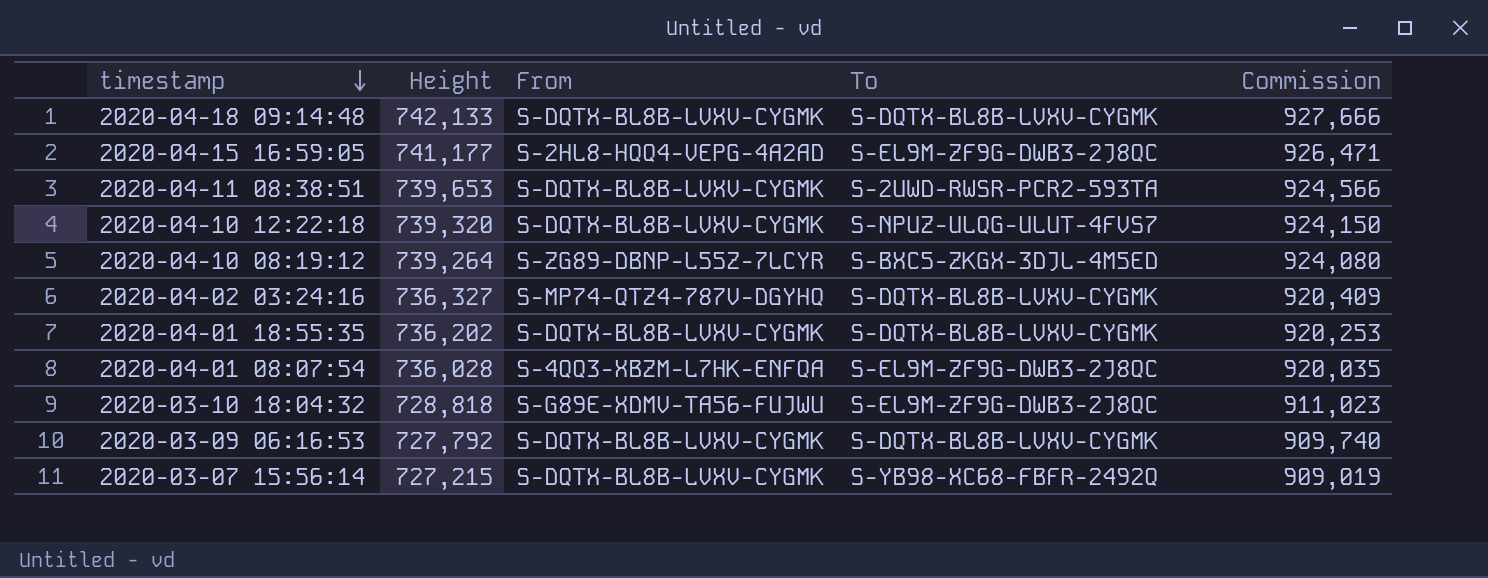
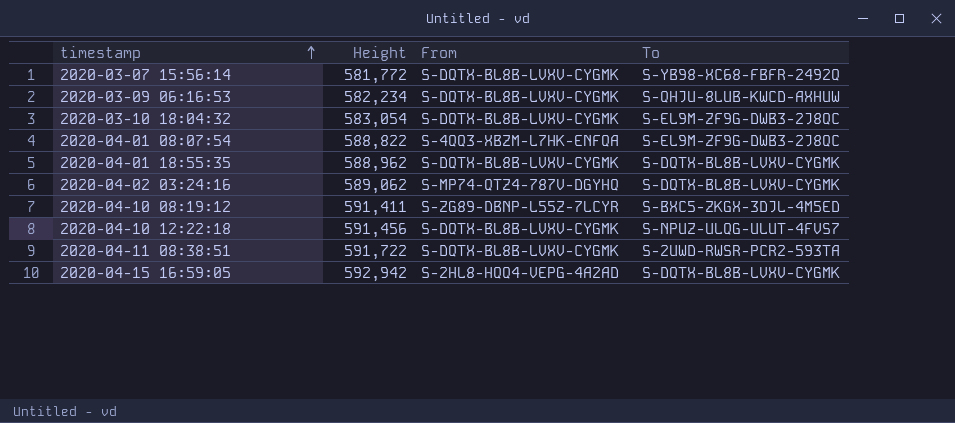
row order: timestamp descending -> timestamp ascending
column Commission | formula: [Height] * 1.25 -> none
row 2020-04-18 09:14:48: 742,133 | S-DQTX-BL8B-LVXV-CYGMK | S-DQTX-BL8B-LVXV-CYGMK | 927,666 -> none
2020-03-07 15:56:14 | Height: 727,215 -> 581,772
2020-03-09 06:16:53 | Height: 727,792 -> 582,234
2020-03-09 06:16:53 | To: S-DQTX-BL8B-LVXV-CYGMK -> S-QHJU-8LUB-KWCD-AXHUW
2020-03-10 18:04:32 | Height: 728,818 -> 583,054
2020-03-10 18:04:32 | From: S-G89E-XDMV-TA56-FUJWU -> S-DQTX-BL8B-LVXV-CYGMK
2020-04-01 08:07:54 | Height: 736,028 -> 588,822
2020-04-01 18:55:35 | Height: 736,202 -> 588,962
2020-04-02 03:24:16 | Height: 736,327 -> 589,062
2020-04-10 08:19:12 | Height: 739,264 -> 591,411
2020-04-10 12:22:18 | Height: 739,320 -> 591,456
2020-04-11 08:38:51 | Height: 739,653 -> 591,722
2020-04-15 16:59:05 | Height: 741,177 -> 592,942
2020-04-15 16:59:05 | To: S-EL9M-ZF9G-DWB3-2J8QC -> S-DQTX-BL8B-LVXV-CYGMK

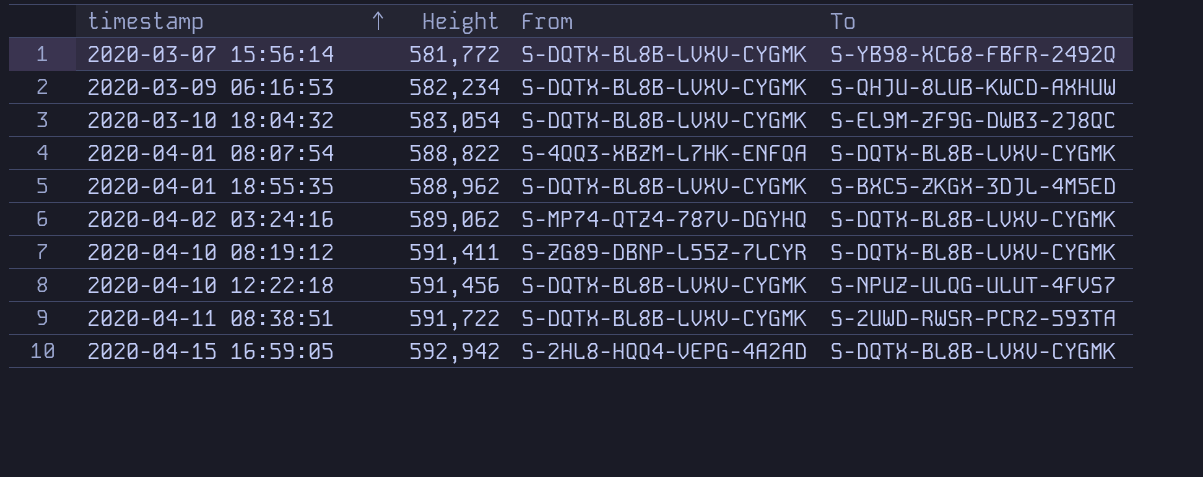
2020-04-01 08:07:54 | To: S-EL9M-ZF9G-DWB3-2J8QC -> S-DQTX-BL8B-LVXV-CYGMK
2020-04-01 18:55:35 | To: S-DQTX-BL8B-LVXV-CYGMK -> S-BXC5-ZKGX-3DJL-4M5ED
2020-04-10 08:19:12 | To: S-BXC5-ZKGX-3DJL-4M5ED -> S-DQTX-BL8B-LVXV-CYGMK

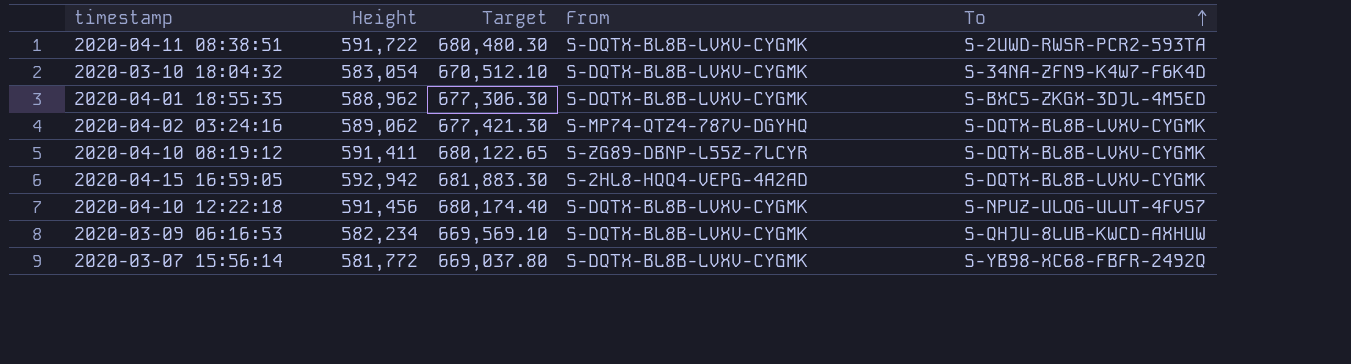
row order: timestamp ascending -> To ascending
column Target | formula: none -> [Height] * 1.15
row 2020-04-01 08:07:54: 588,822 | S-4QQ3-XBZM-L7HK-ENFQA | S-DQTX-BL8B-LVXV-CYGMK -> none
2020-03-10 18:04:32 | To: S-EL9M-ZF9G-DWB3-2J8QC -> S-34NA-ZFN9-K4W7-F6K4D

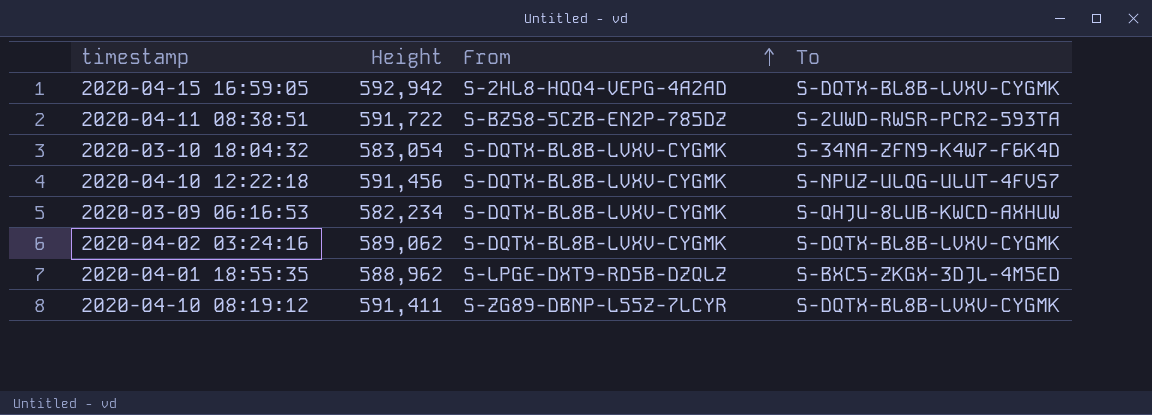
row order: To ascending -> From ascending
column Target | formula: [Height] * 1.15 -> none
row 2020-03-07 15:56:14: 581,772 | 669,037.80 | S-DQTX-BL8B-LVXV-CYGMK | S-YB98-XC68-FBFR-2492Q -> none
2020-04-11 08:38:51 | From: S-DQTX-BL8B-LVXV-CYGMK -> S-BZS8-5CZB-EN2P-785DZ
2020-04-02 03:24:16 | From: S-MP74-QTZ4-787V-DGYHQ -> S-DQTX-BL8B-LVXV-CYGMK
2020-04-01 18:55:35 | From: S-DQTX-BL8B-LVXV-CYGMK -> S-LPGE-DXT9-RD5B-DZQLZ

